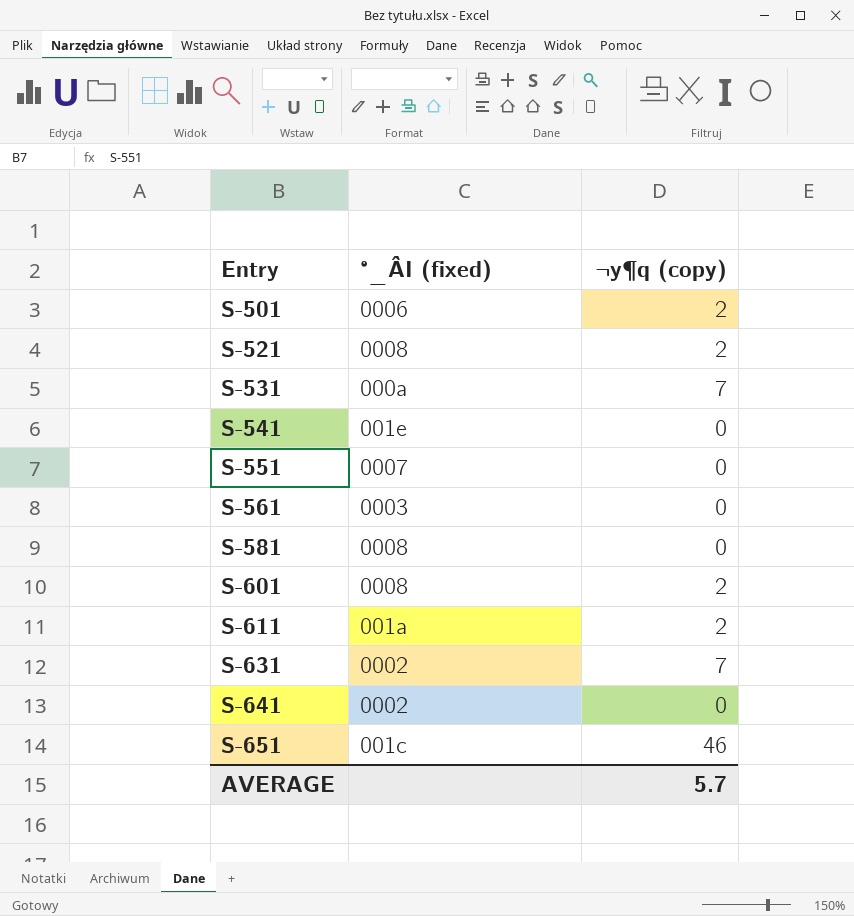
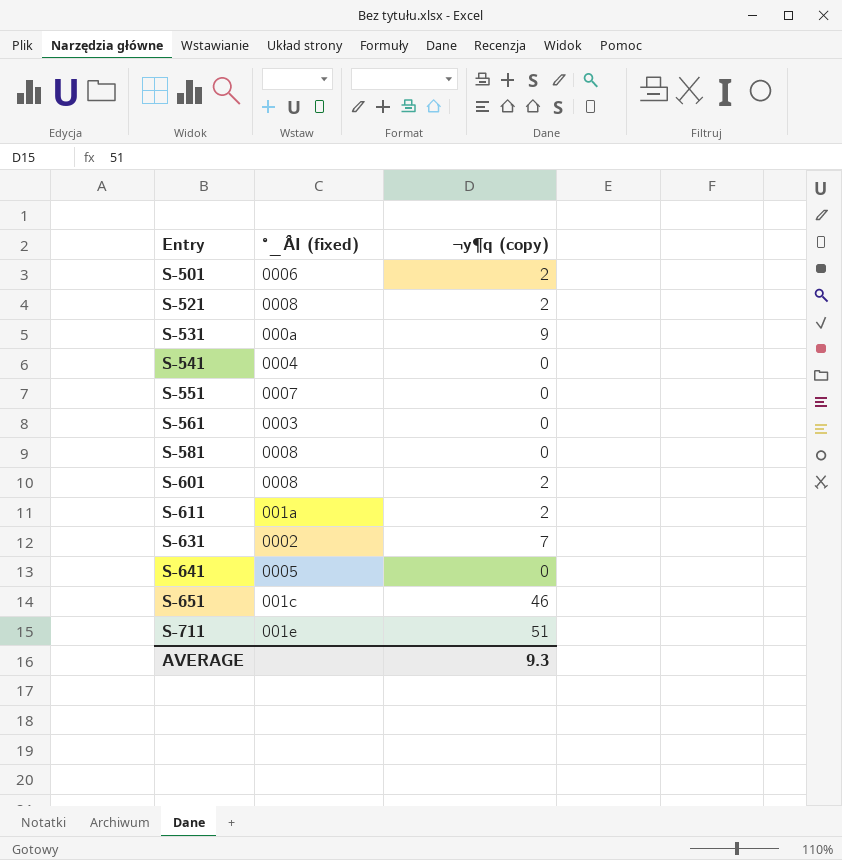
S-531 | ¬y¶q (copy): 7 -> 9
S-541 | °_ÂI (fixed): 001e -> 0004
S-641 | °_ÂI (fixed): 0002 -> 0005
row S-711: none -> 001e | 51
AVERAGE | ¬y¶q (copy): 5.7 -> 9.3

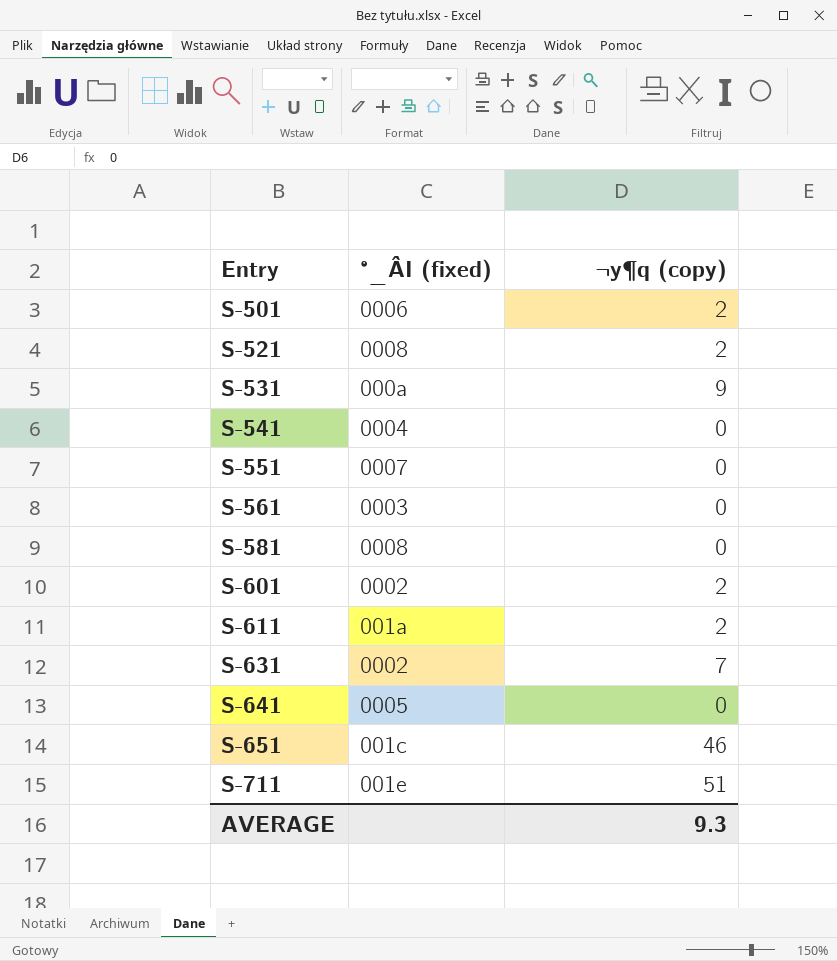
S-601 | °_ÂI (fixed): 0008 -> 0002

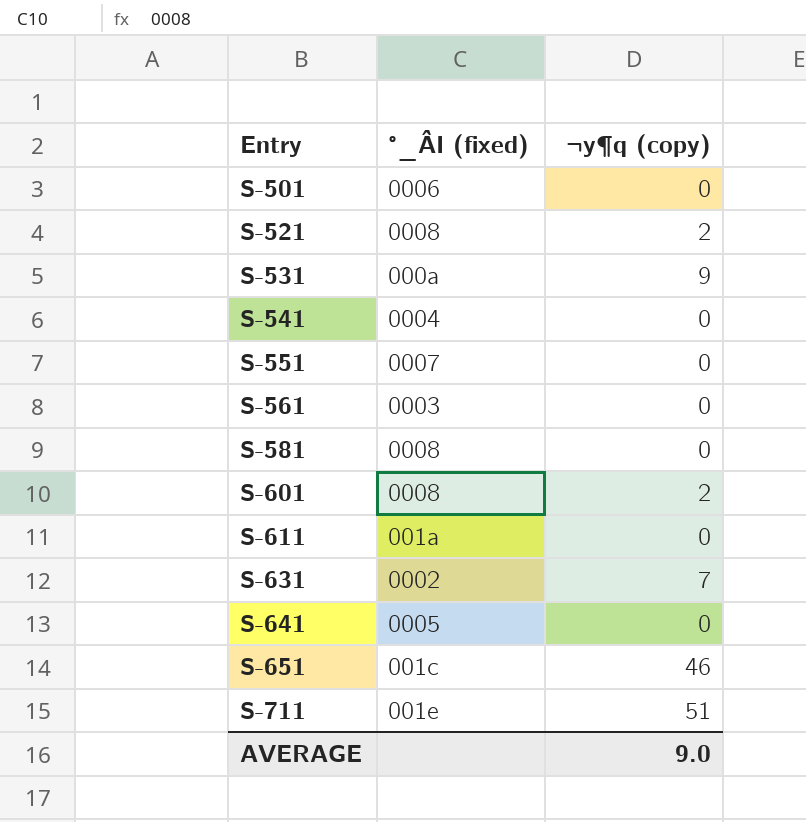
S-501 | ¬y¶q (copy): 2 -> 0
S-601 | °_ÂI (fixed): 0002 -> 0008
S-611 | ¬y¶q (copy): 2 -> 0
AVERAGE | ¬y¶q (copy): 9.3 -> 9.0

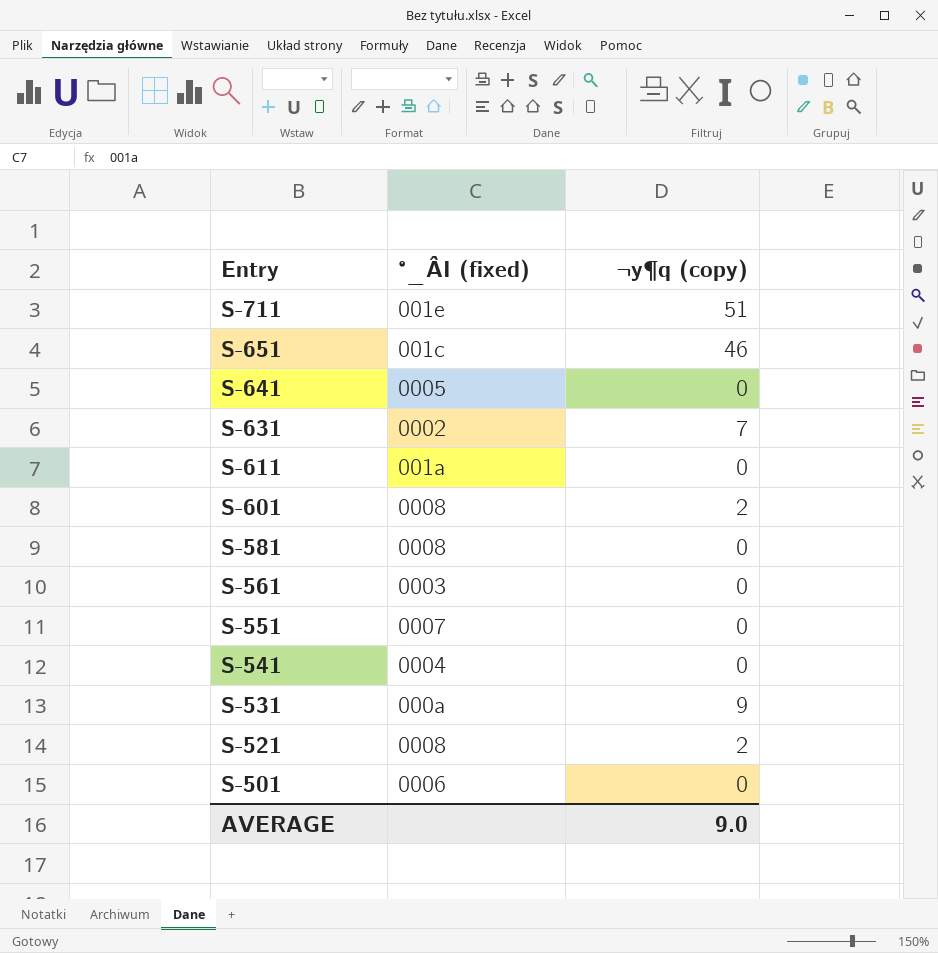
row order: Entry ascending -> Entry descending

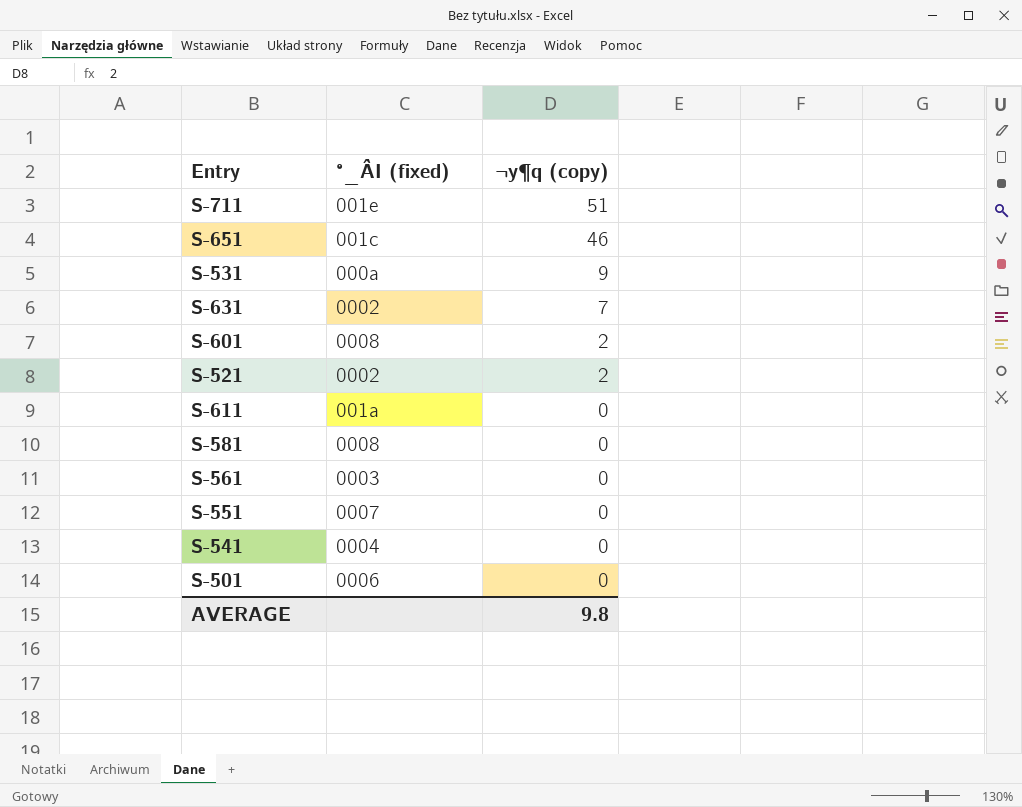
row order: Entry descending -> ¬y¶q (copy) descending
row S-641: 0005 | 0 -> none
S-521 | °_ÂI (fixed): 0008 -> 0002
AVERAGE | ¬y¶q (copy): 9.0 -> 9.8

